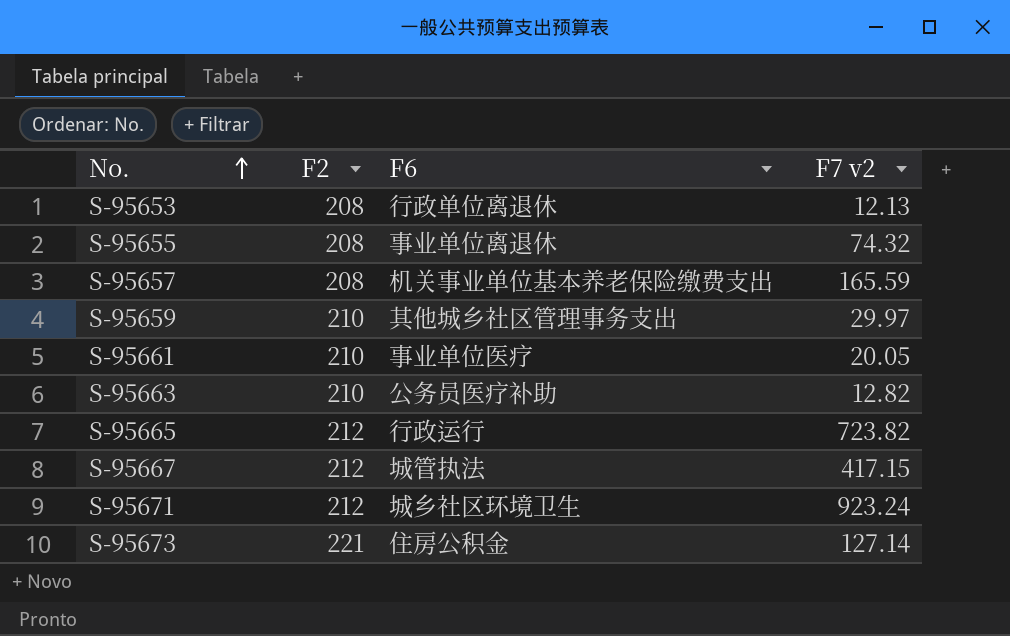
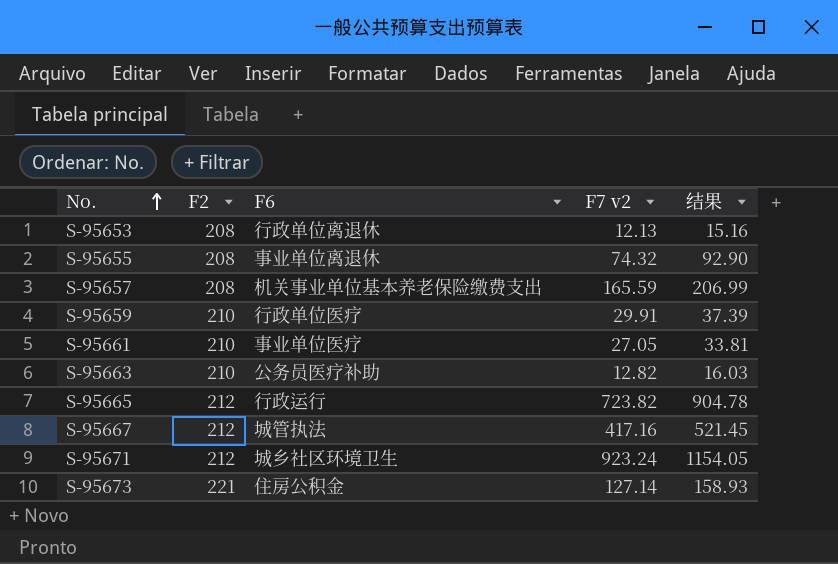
column 结果 | formula: none -> [F7 v2] * 1.25
S-95659 | F6: 其他城乡社区管理事务支出 -> 行政单位医疗
S-95659 | F7 v2: 29.97 -> 29.91
S-95661 | F7 v2: 20.05 -> 27.05
S-95667 | F7 v2: 417.15 -> 417.16

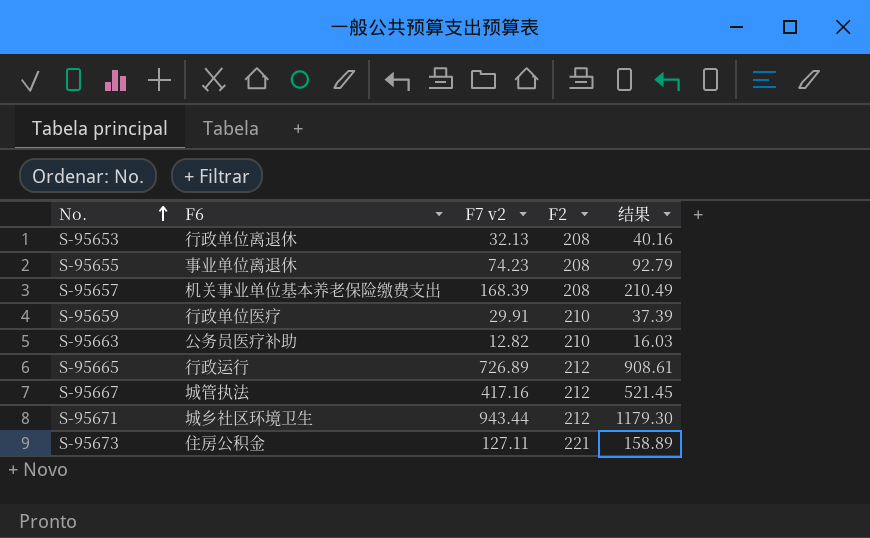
column F2 | position: 2 -> 4
row S-95661: 210 | 事业单位医疗 | 27.05 | 33.81 -> none
S-95653 | F7 v2: 12.13 -> 32.13
S-95653 | 结果: 15.16 -> 40.16
S-95655 | F7 v2: 74.32 -> 74.23
S-95655 | 结果: 92.90 -> 92.79
S-95657 | F7 v2: 165.59 -> 168.39
S-95657 | 结果: 206.99 -> 210.49
S-95665 | F7 v2: 723.82 -> 726.89
S-95665 | 结果: 904.78 -> 908.61
S-95671 | F7 v2: 923.24 -> 943.44
S-95671 | 结果: 1154.05 -> 1179.30
S-95673 | F7 v2: 127.14 -> 127.11
S-95673 | 结果: 158.93 -> 158.89

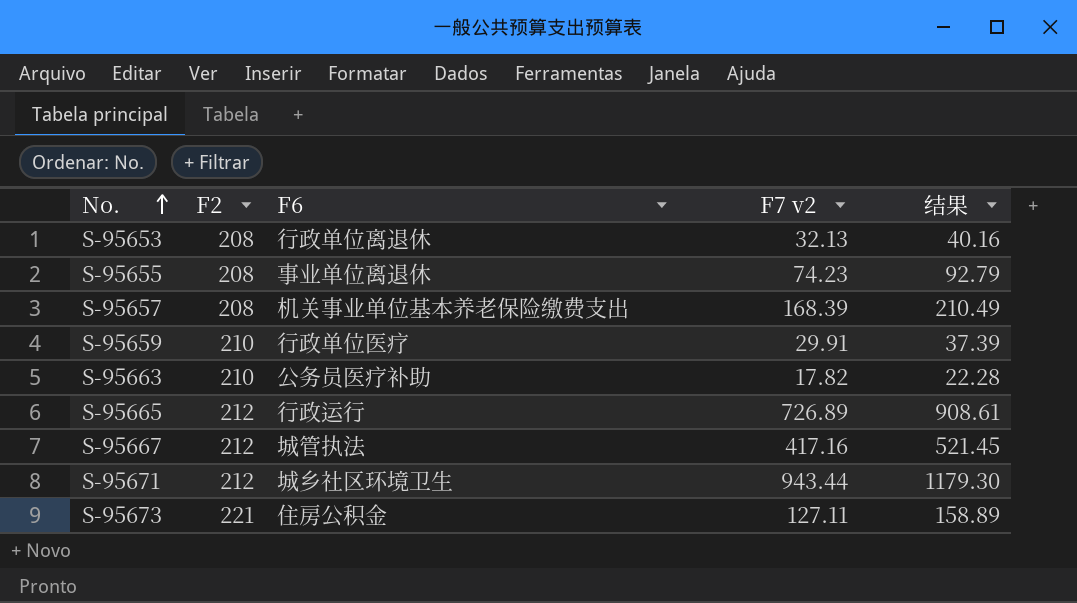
column F2 | position: 4 -> 2
S-95663 | F7 v2: 12.82 -> 17.82
S-95663 | 结果: 16.03 -> 22.28

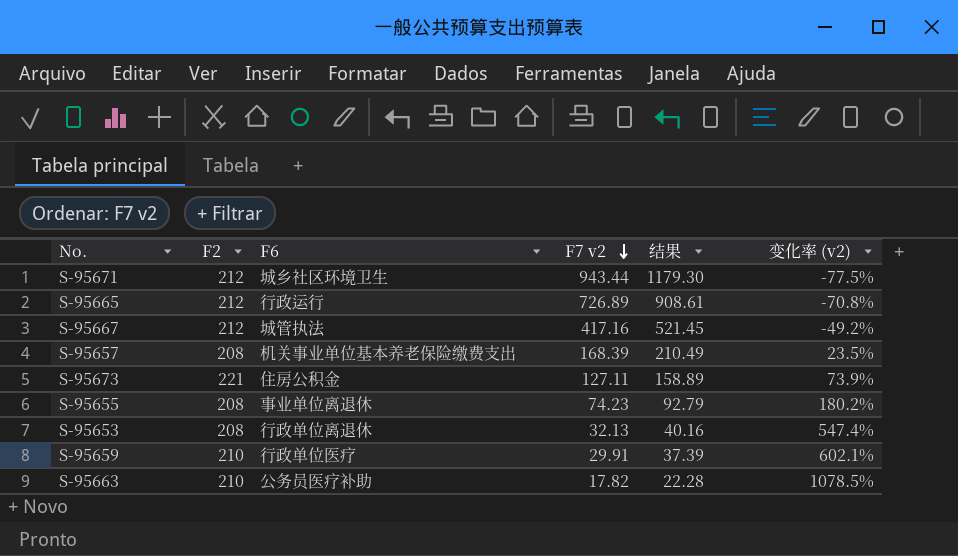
row order: No. ascending -> F7 v2 descending
column 变化率 (v2) | formula: none -> ([F2] - [F7 v2]) / [F7 v2]

